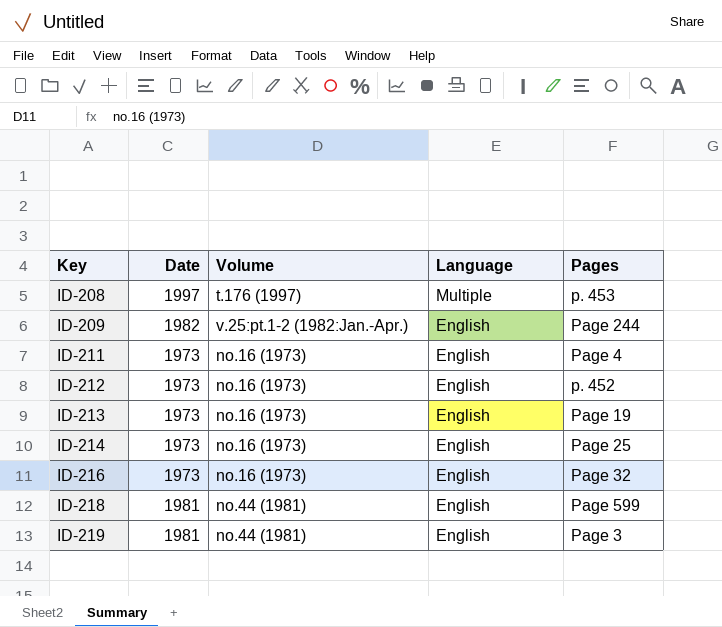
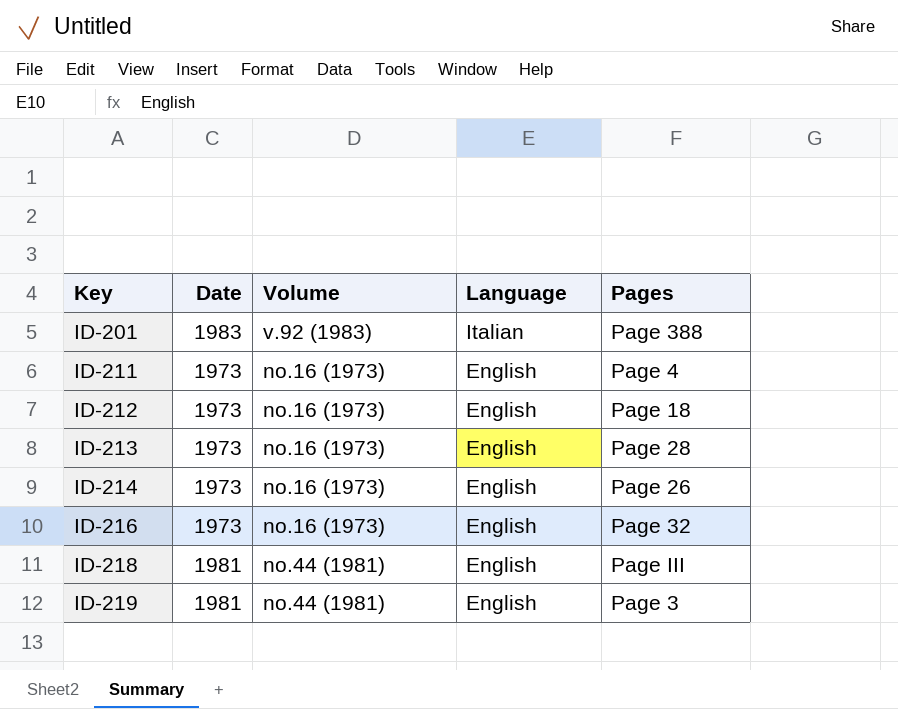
row ID-208: 1997 | t.176 (1997) | Multiple | p. 453 -> none
row ID-209: 1982 | v.25:pt.1-2 (1982:Jan.-Apr.) | English | Page 244 -> none
row ID-201: none -> 1983 | v.92 (1983) | Italian | Page 388
ID-212 | Pages: p. 452 -> Page 18
ID-213 | Pages: Page 19 -> Page 28
ID-214 | Pages: Page 25 -> Page 26
ID-218 | Pages: Page 599 -> Page III

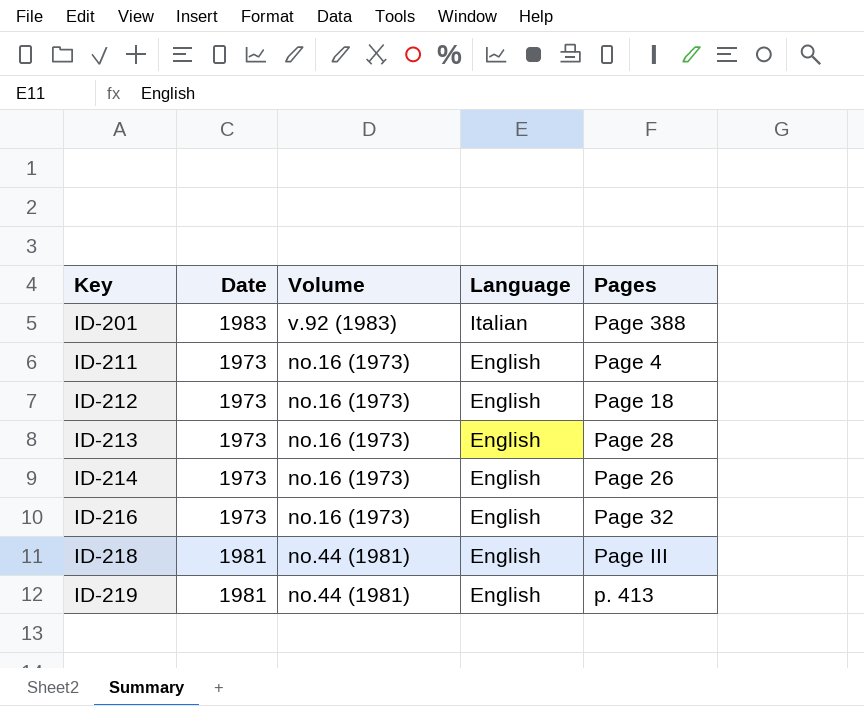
ID-219 | Pages: Page 3 -> p. 413

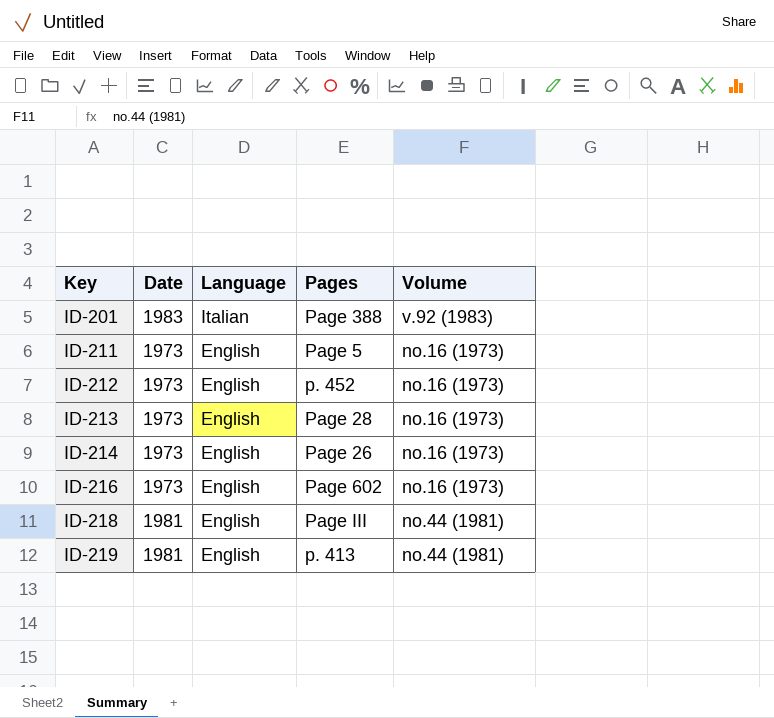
column Volume | position: 3 -> 5
ID-211 | Pages: Page 4 -> Page 5
ID-212 | Pages: Page 18 -> p. 452
ID-216 | Pages: Page 32 -> Page 602

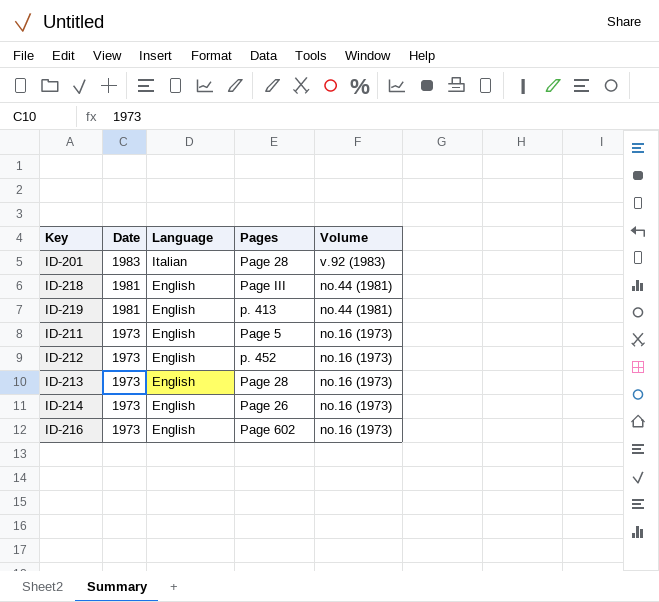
row order: Key ascending -> Date descending
ID-201 | Pages: Page 388 -> Page 28

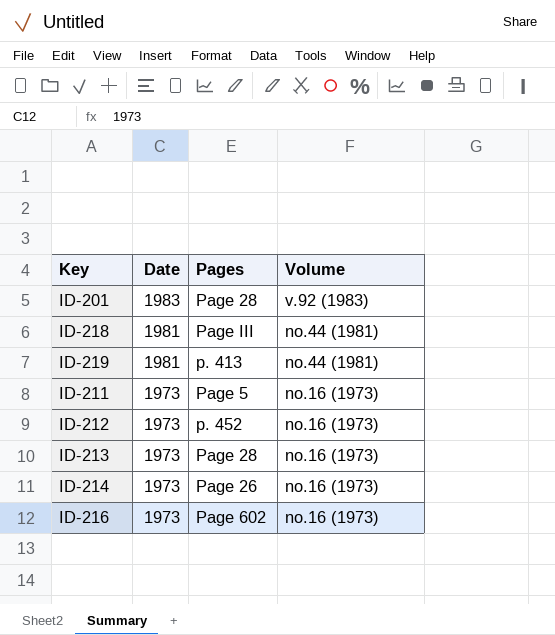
column Language | position: 3 -> none

